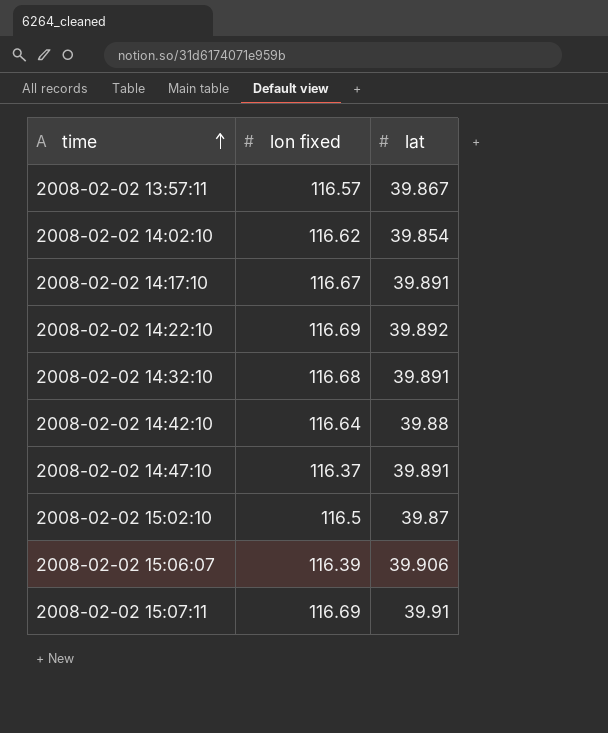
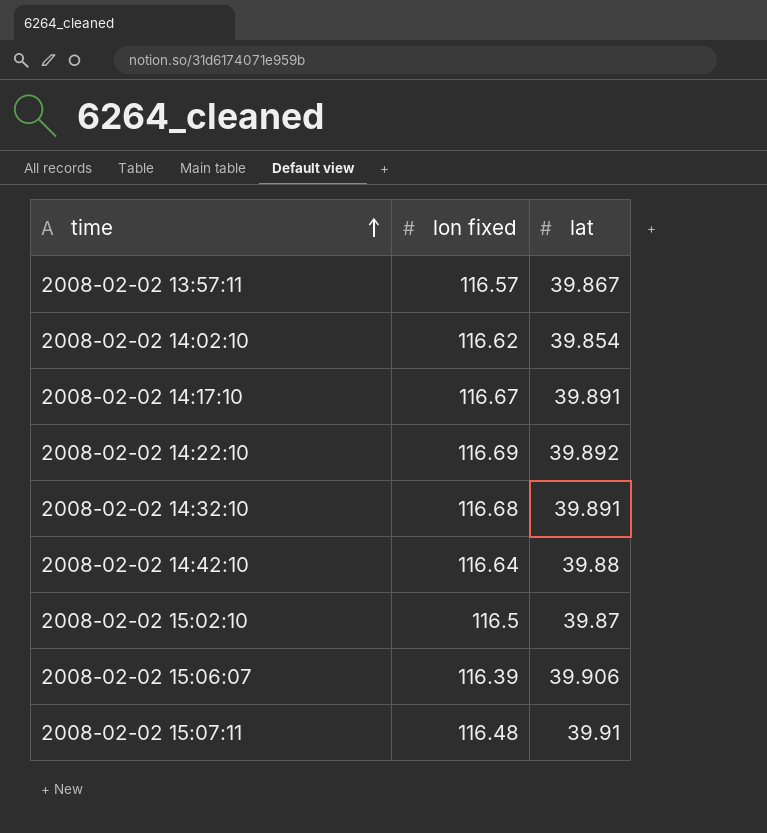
row 2008-02-02 14:47:10: 116.37 | 39.891 -> none
2008-02-02 15:07:11 | lon fixed: 116.69 -> 116.48

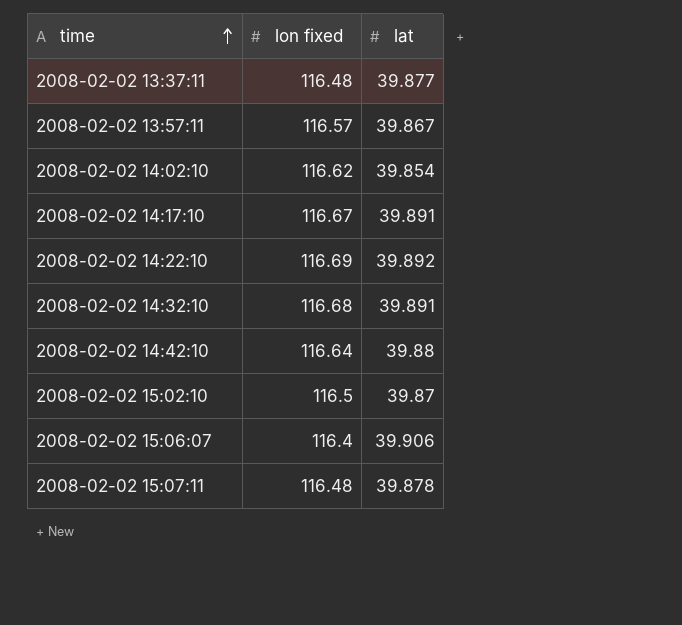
row 2008-02-02 13:37:11: none -> 116.48 | 39.877
2008-02-02 15:06:07 | lon fixed: 116.39 -> 116.4
2008-02-02 15:07:11 | lat: 39.91 -> 39.878

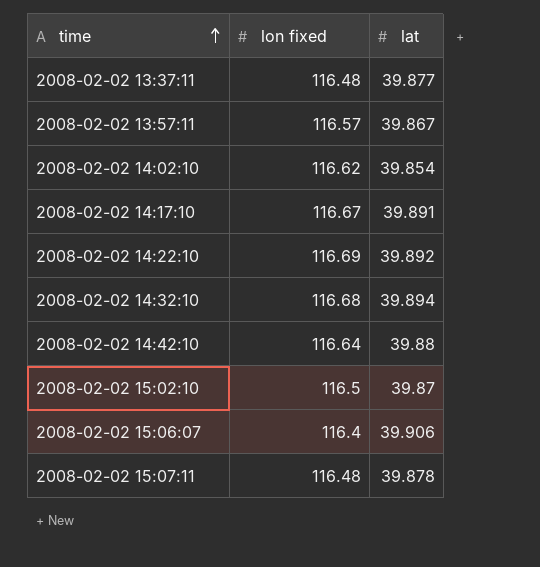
2008-02-02 14:32:10 | lat: 39.891 -> 39.894

